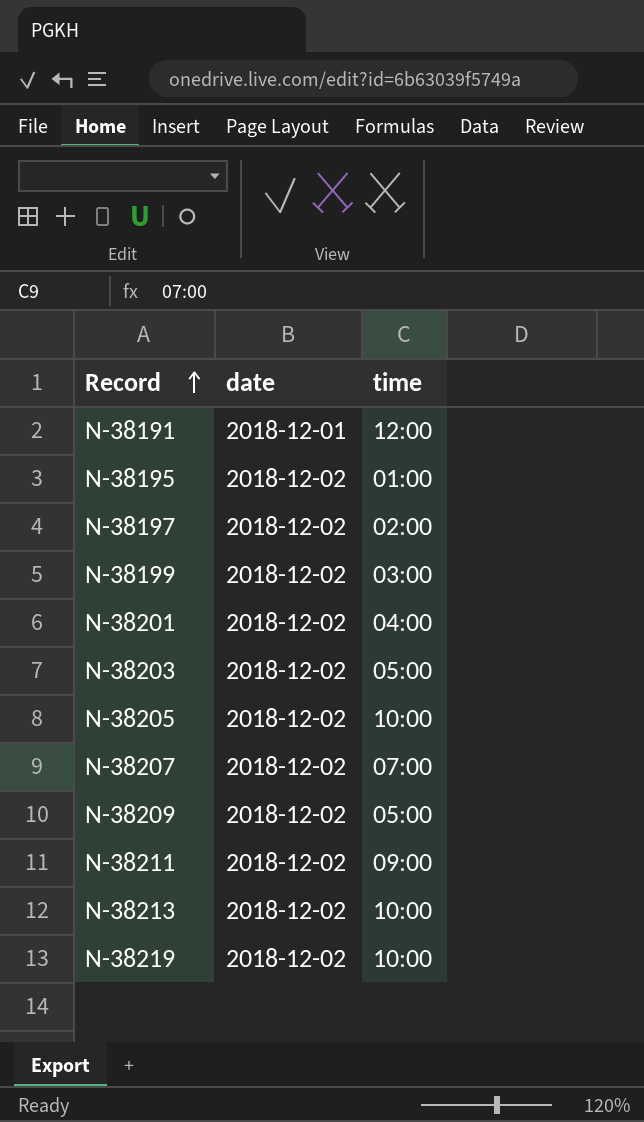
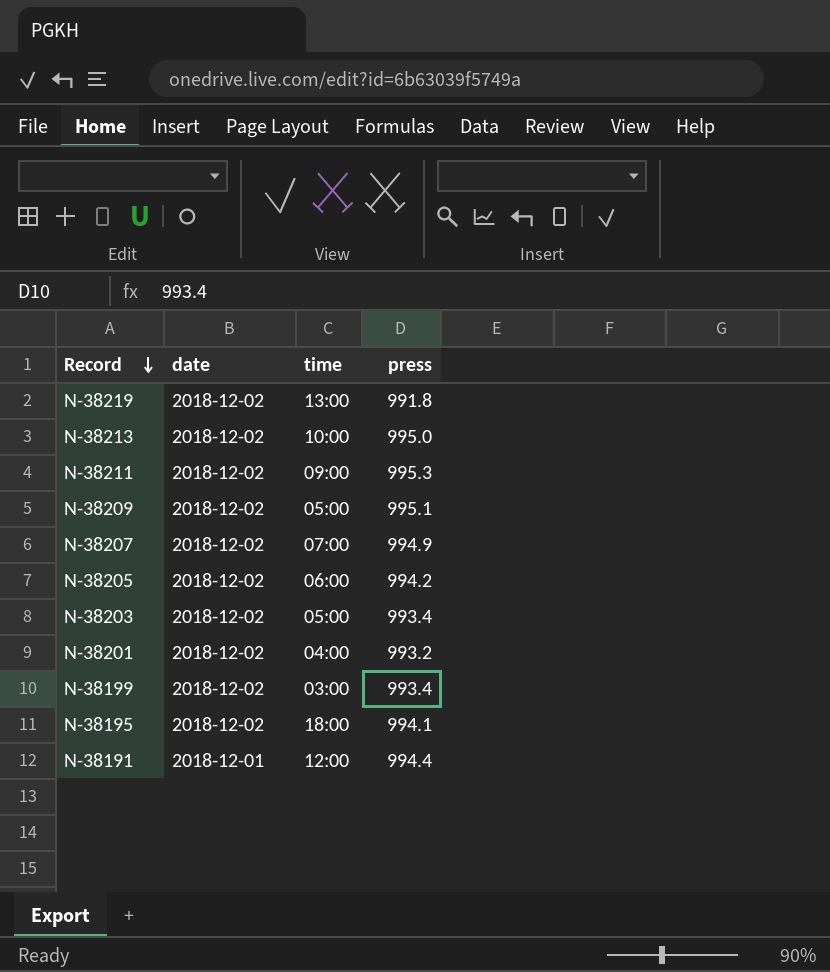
row order: Record ascending -> Record descending
column press | position: none -> 4
row N-38197: 2018-12-02 | 02:00 -> none
N-38219 | time: 10:00 -> 13:00
N-38205 | time: 10:00 -> 06:00
N-38195 | time: 01:00 -> 18:00

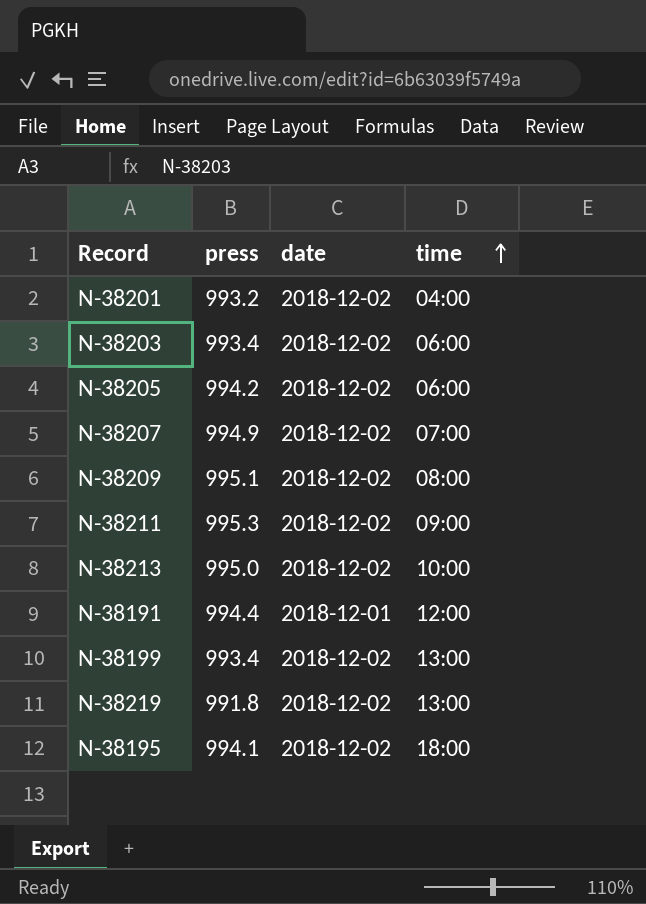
row order: Record descending -> time ascending
column press | position: 4 -> 2
N-38203 | time: 05:00 -> 06:00
N-38209 | time: 05:00 -> 08:00
N-38199 | time: 03:00 -> 13:00

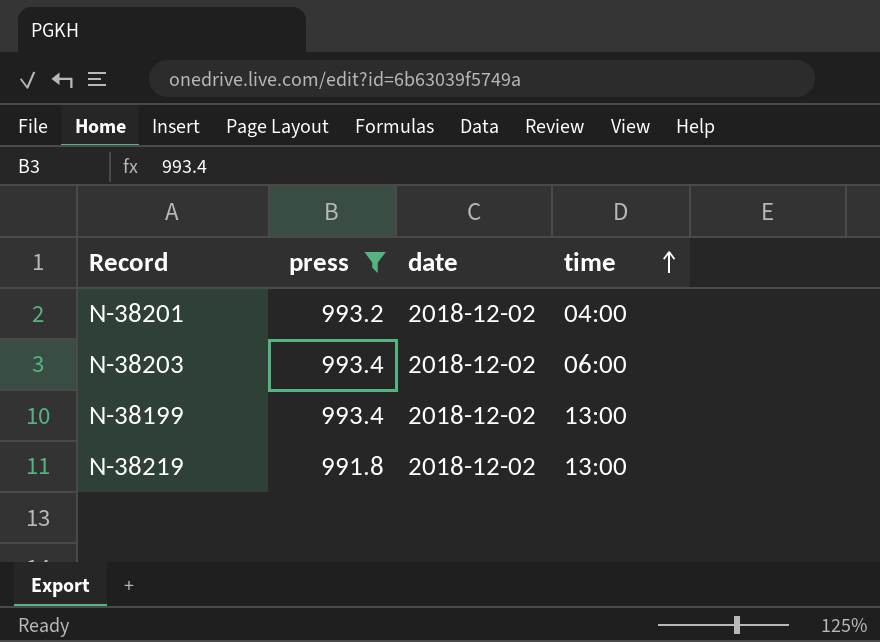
filter: none -> press <= 993.4

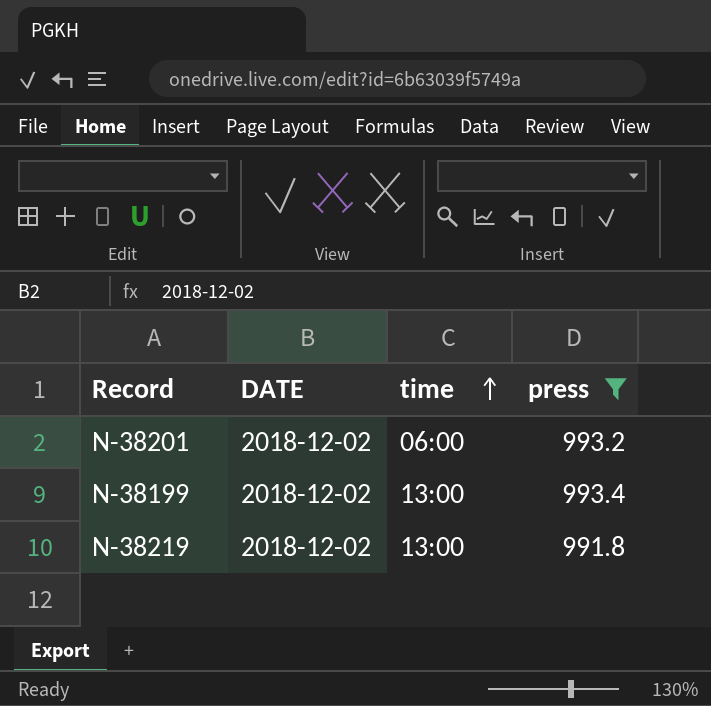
column name: date -> DATE
column press | position: 2 -> 4
row N-38203: 993.4 | 2018-12-02 | 06:00 -> none
N-38201 | time: 04:00 -> 06:00

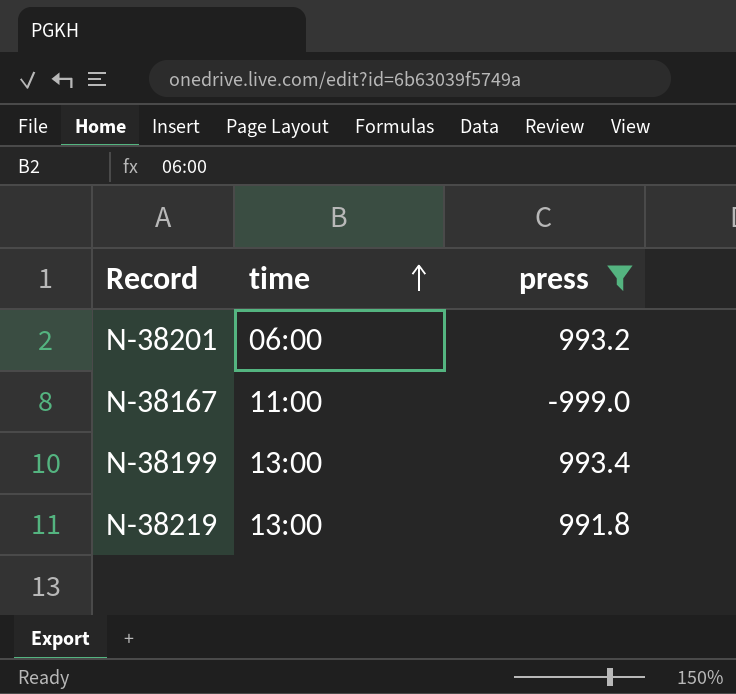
column DATE | position: 2 -> none
row N-38167: none -> 11:00 | -999.0

